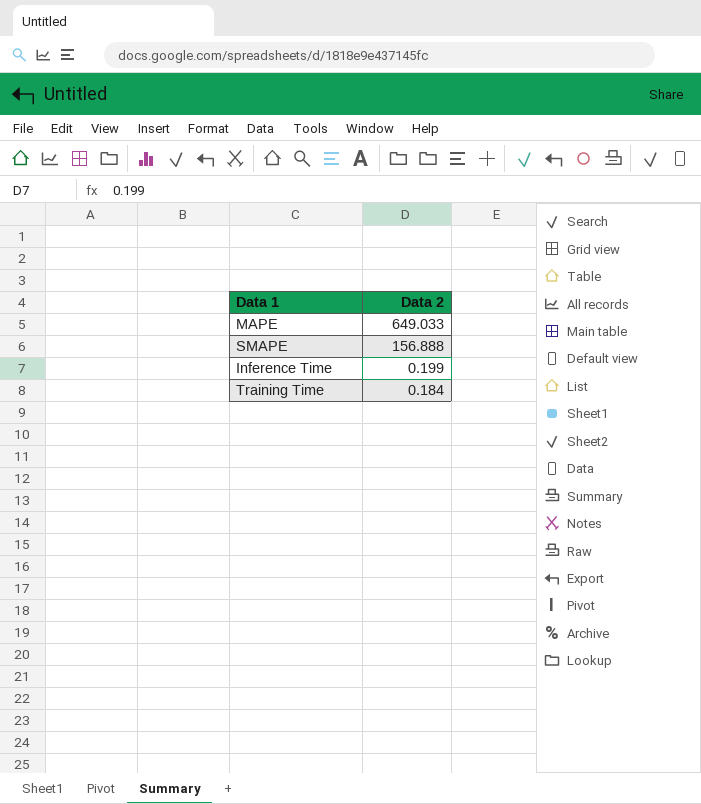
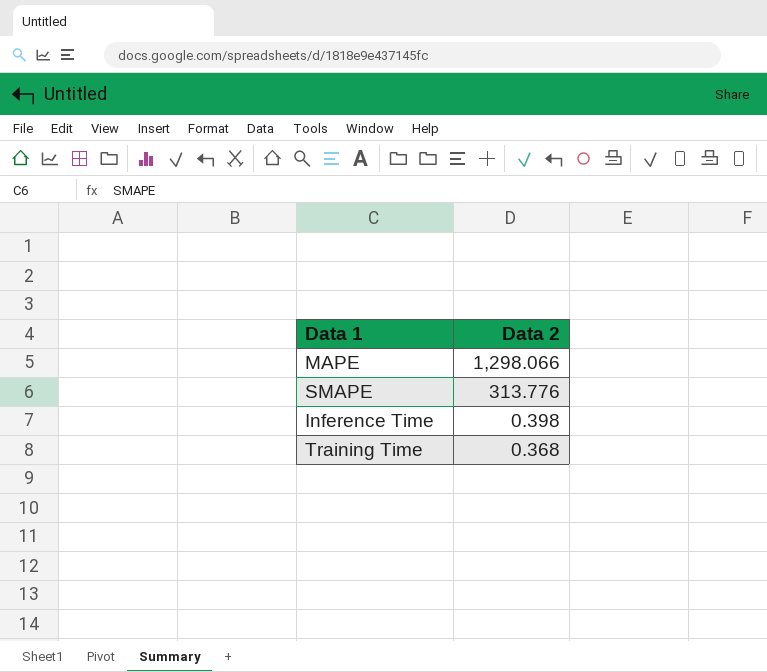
MAPE | Data 2: 649.033 -> 1,298.066
SMAPE | Data 2: 156.888 -> 313.776
Inference Time | Data 2: 0.199 -> 0.398
Training Time | Data 2: 0.184 -> 0.368

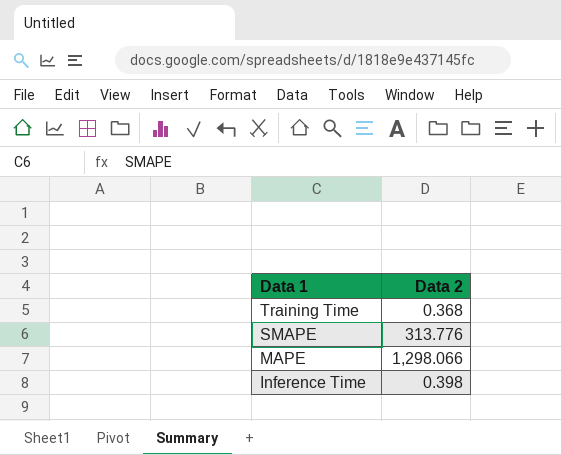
row order: Data 2 descending -> Data 1 descending

